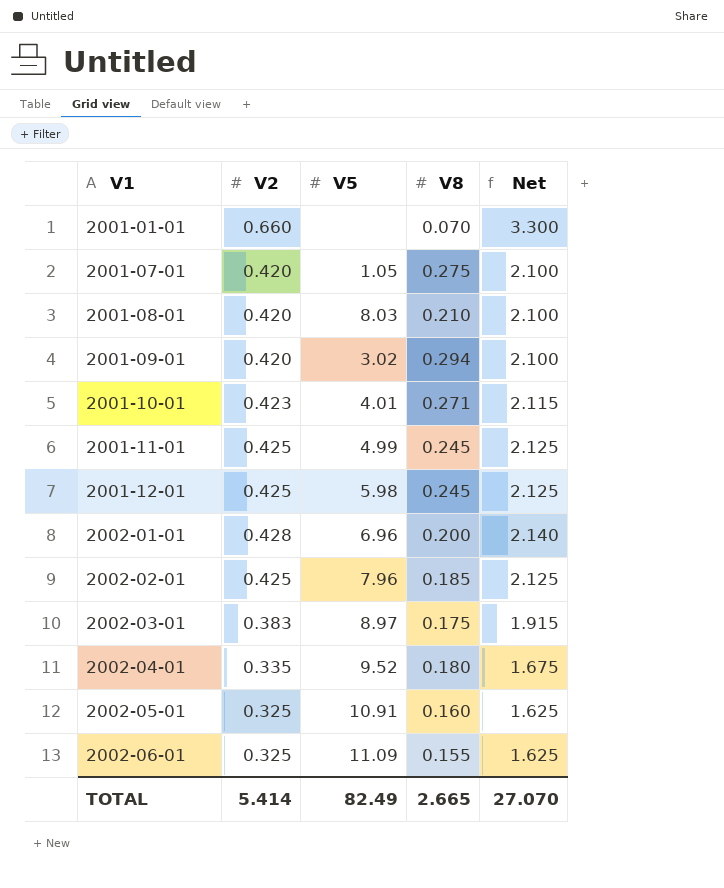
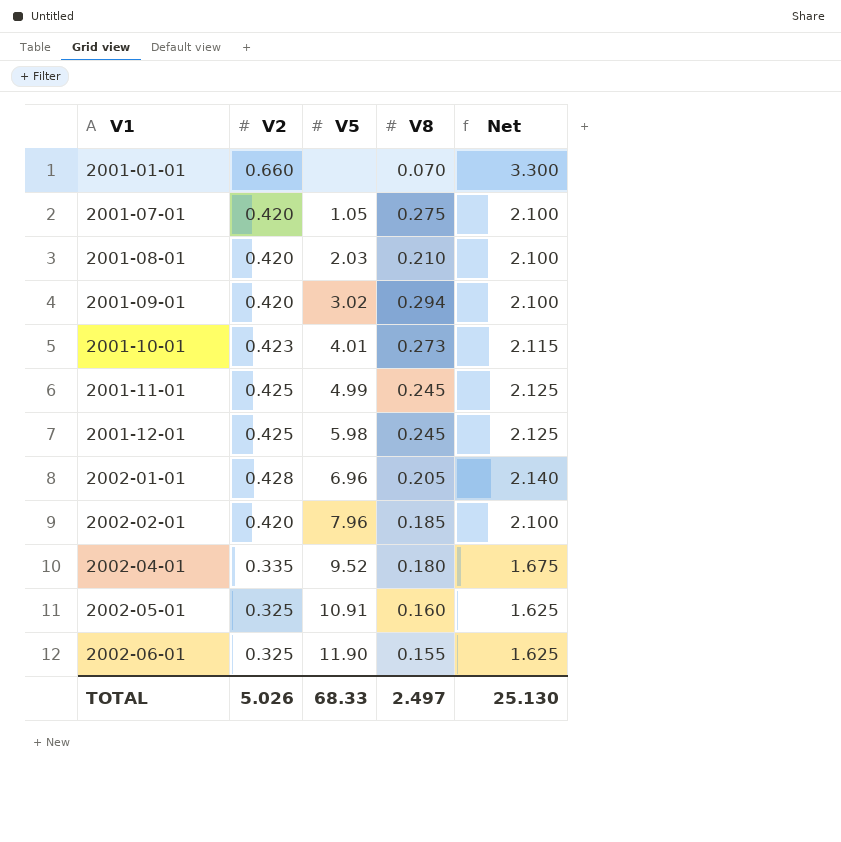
row 2002-03-01: 0.383 | 8.97 | 0.175 | 1.915 -> none
2001-08-01 | V5: 8.03 -> 2.03
2001-10-01 | V8: 0.271 -> 0.273
2002-01-01 | V8: 0.200 -> 0.205
2002-02-01 | V2: 0.425 -> 0.420
2002-02-01 | Net: 2.125 -> 2.100
2002-06-01 | V5: 11.09 -> 11.90
TOTAL | V2: 5.414 -> 5.026
TOTAL | V5: 82.49 -> 68.33
TOTAL | V8: 2.665 -> 2.497
TOTAL | Net: 27.070 -> 25.130

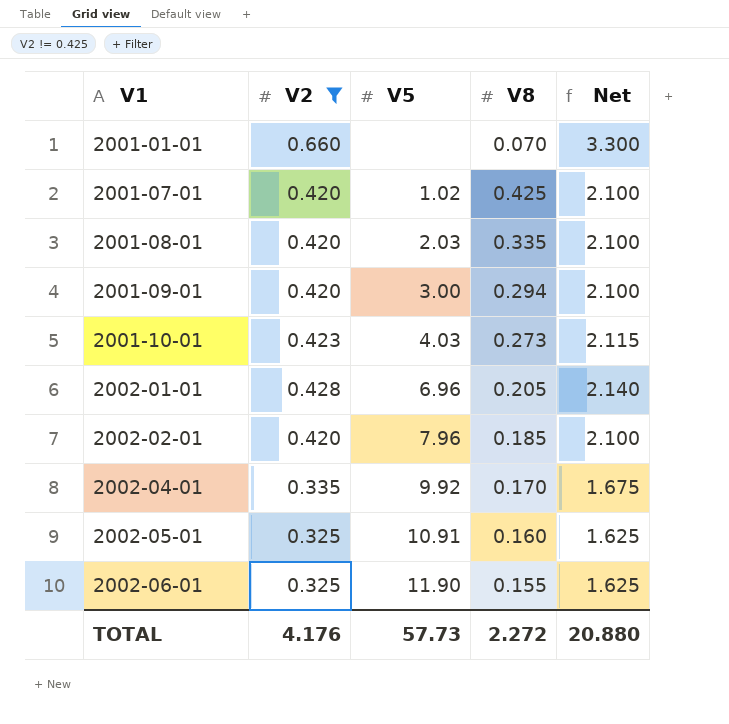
filter: none -> V2 != 0.425
2001-07-01 | V5: 1.05 -> 1.02
2001-07-01 | V8: 0.275 -> 0.425
2001-08-01 | V8: 0.210 -> 0.335
2001-09-01 | V5: 3.02 -> 3.00
2001-10-01 | V5: 4.01 -> 4.03
2002-04-01 | V5: 9.52 -> 9.92
2002-04-01 | V8: 0.180 -> 0.170
TOTAL | V2: 5.026 -> 4.176
TOTAL | V5: 68.33 -> 57.73
TOTAL | V8: 2.497 -> 2.272
TOTAL | Net: 25.130 -> 20.880

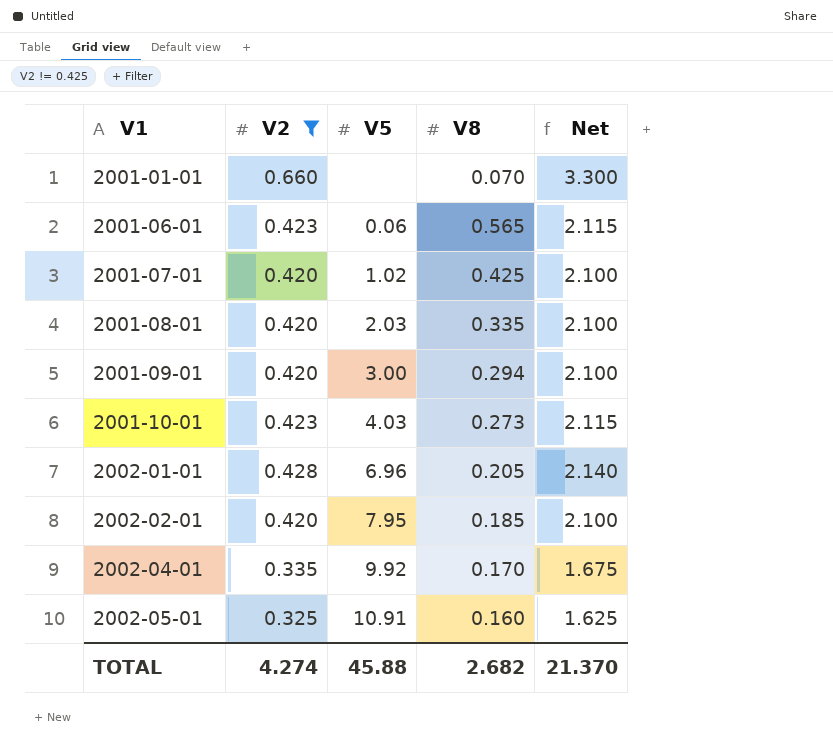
row 2002-06-01: 0.325 | 11.90 | 0.155 | 1.625 -> none
row 2001-06-01: none -> 0.423 | 0.06 | 0.565 | 2.115
2002-02-01 | V5: 7.96 -> 7.95
TOTAL | V2: 4.176 -> 4.274
TOTAL | V5: 57.73 -> 45.88
TOTAL | V8: 2.272 -> 2.682
TOTAL | Net: 20.880 -> 21.370

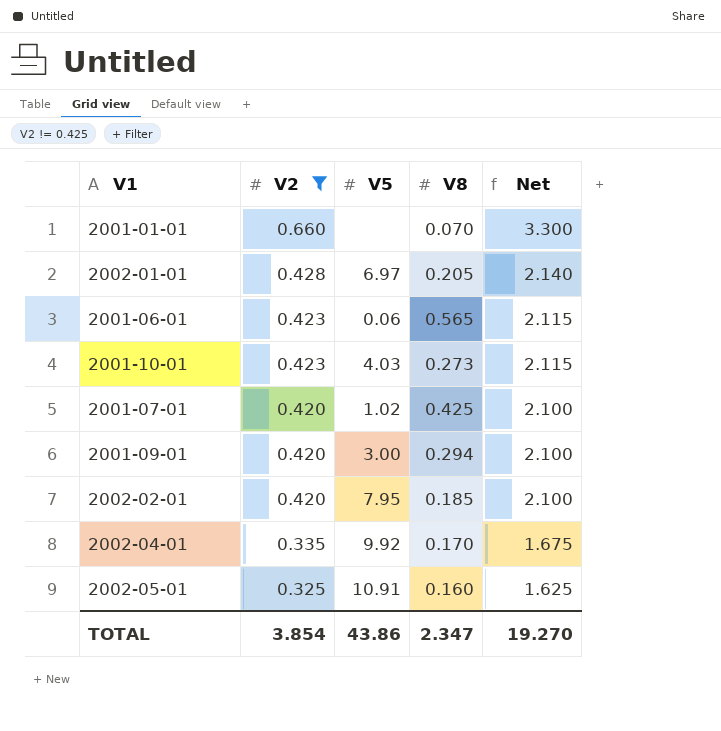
row order: V1 ascending -> V2 descending
row 2001-08-01: 0.420 | 2.03 | 0.335 | 2.100 -> none
2002-01-01 | V5: 6.96 -> 6.97
TOTAL | V2: 4.274 -> 3.854
TOTAL | V5: 45.88 -> 43.86
TOTAL | V8: 2.682 -> 2.347
TOTAL | Net: 21.370 -> 19.270

